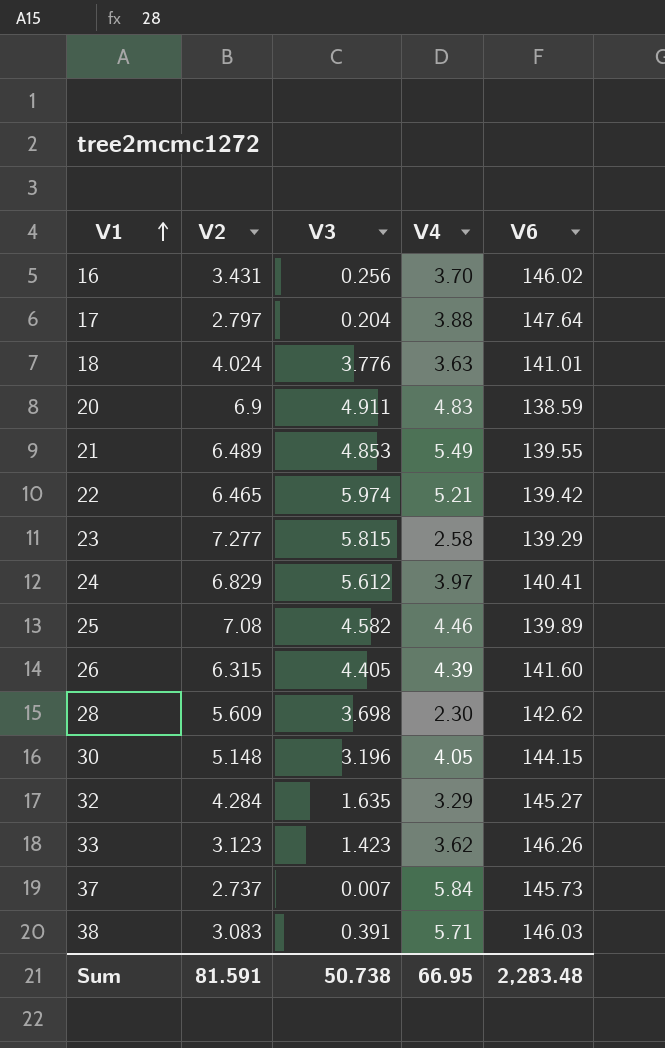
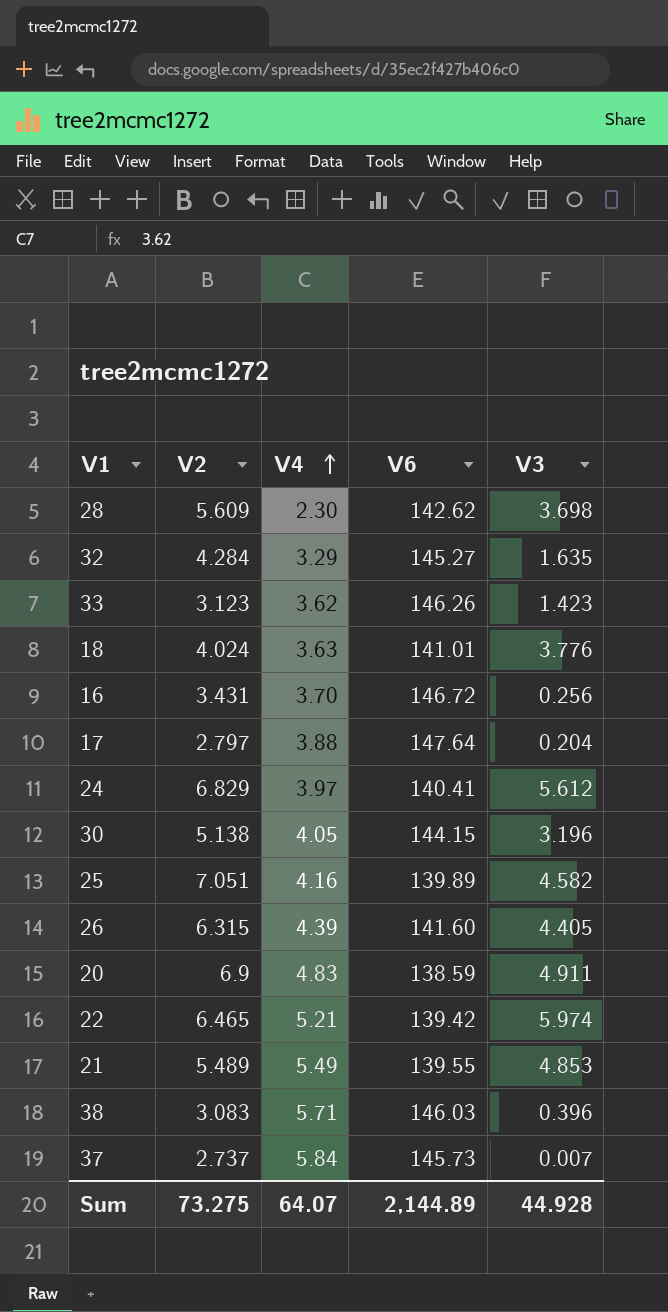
row order: V1 ascending -> V4 ascending
column V3 | position: 3 -> 5
row 23: 7.277 | 5.815 | 2.58 | 139.29 -> none
16 | V6: 146.02 -> 146.72
30 | V2: 5.148 -> 5.138
25 | V2: 7.08 -> 7.051
25 | V4: 4.46 -> 4.16
21 | V2: 6.489 -> 5.489
38 | V3: 0.391 -> 0.396
Sum | V2: 81.591 -> 73.275
Sum | V4: 66.95 -> 64.07
Sum | V6: 2,283.48 -> 2,144.89
Sum | V3: 50.738 -> 44.928

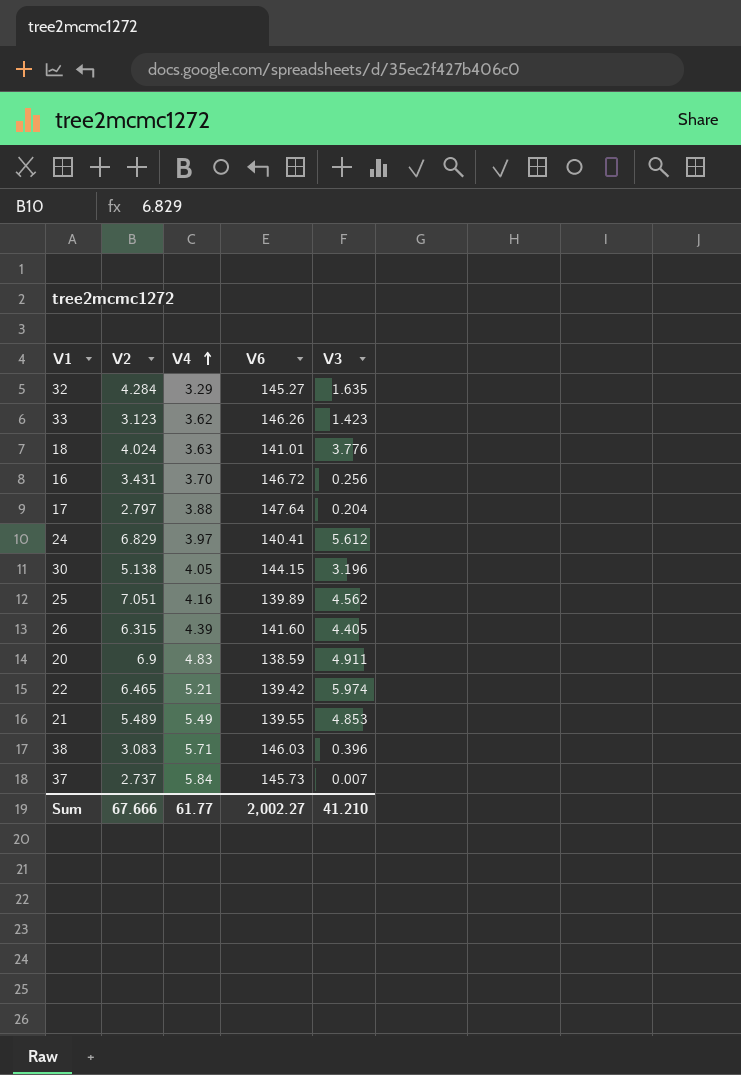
row 28: 5.609 | 2.30 | 142.62 | 3.698 -> none
25 | V3: 4.582 -> 4.562
Sum | V2: 73.275 -> 67.666
Sum | V4: 64.07 -> 61.77
Sum | V6: 2,144.89 -> 2,002.27
Sum | V3: 44.928 -> 41.210

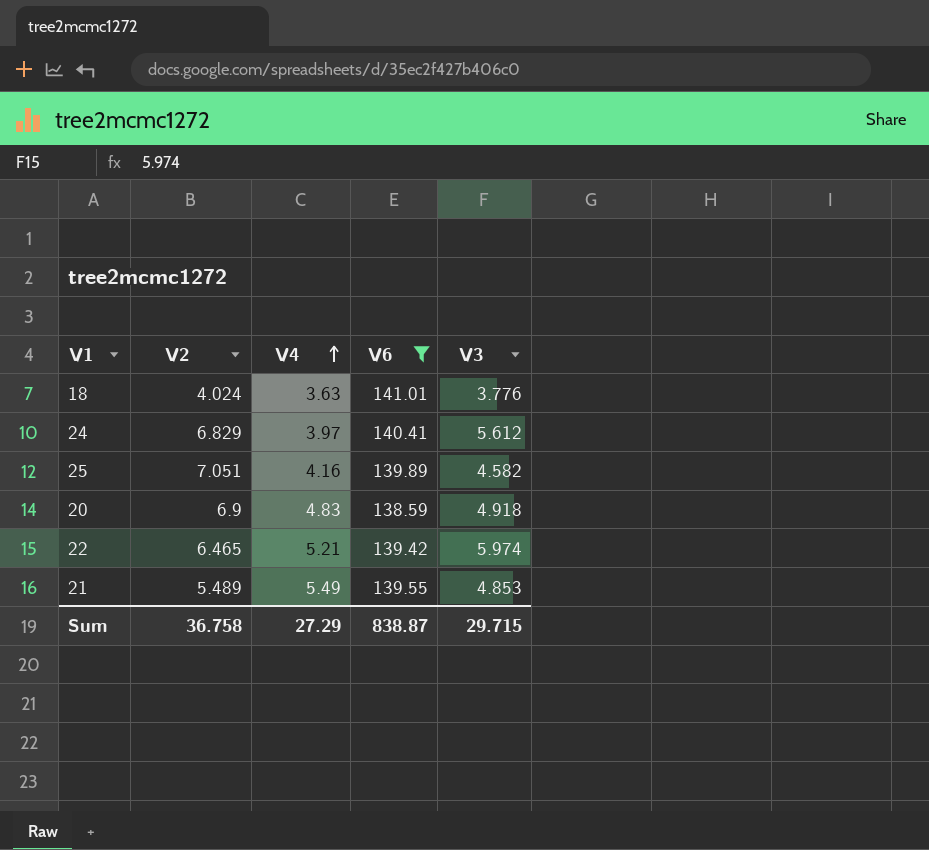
filter: none -> V6 <= 141.01
25 | V3: 4.562 -> 4.582
20 | V3: 4.911 -> 4.918
Sum | V2: 67.666 -> 36.758
Sum | V4: 61.77 -> 27.29
Sum | V6: 2,002.27 -> 838.87
Sum | V3: 41.210 -> 29.715

